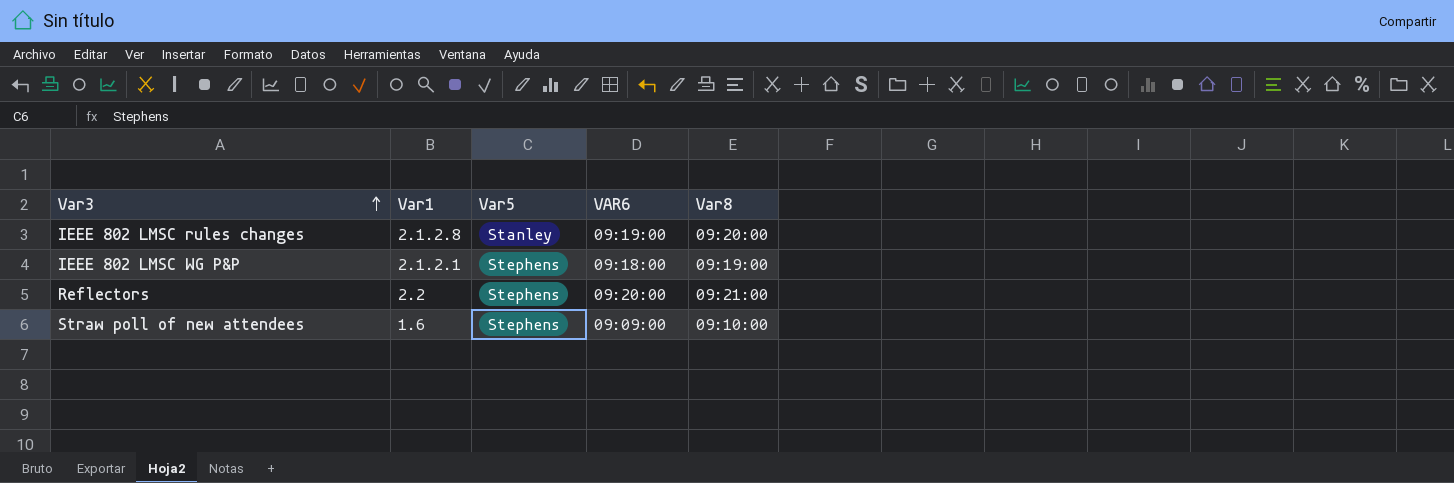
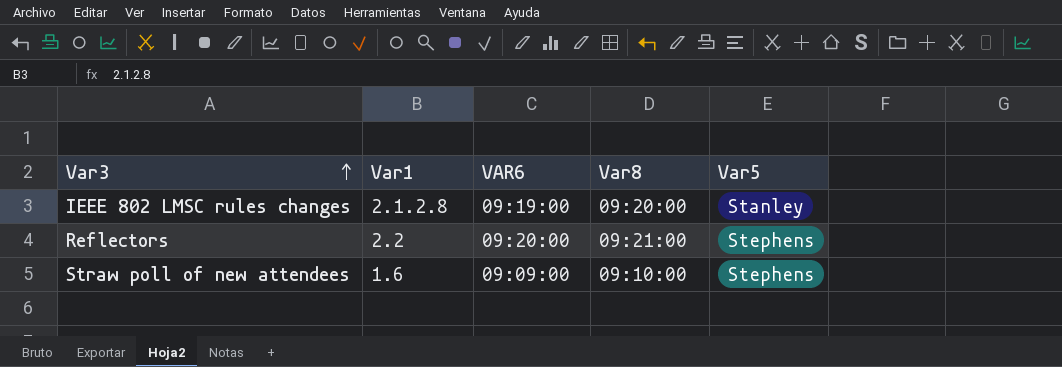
column Var5 | position: 3 -> 5
row IEEE 802 LMSC WG P&P: 2.1.2.1 | Stephens | 09:18:00 | 09:19:00 -> none

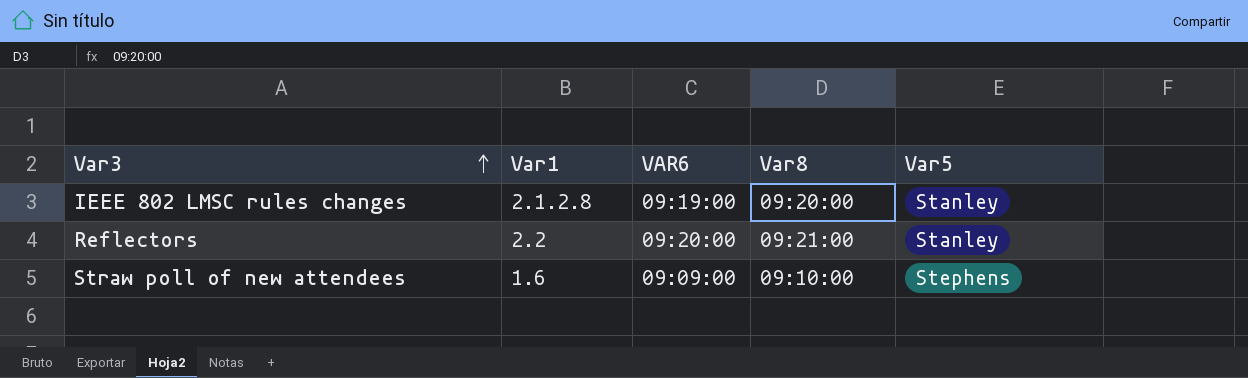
Reflectors | Var5: Stephens -> Stanley

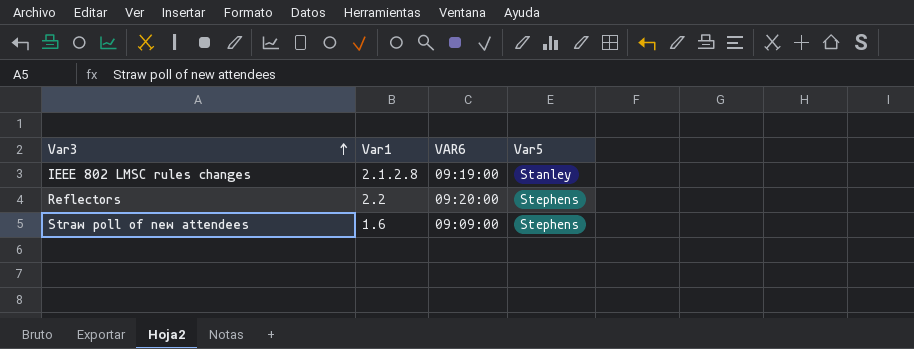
column Var8 | position: 4 -> none
Reflectors | Var5: Stanley -> Stephens

